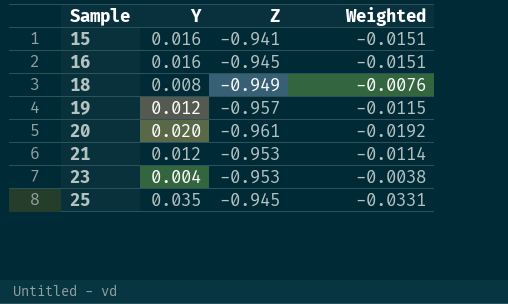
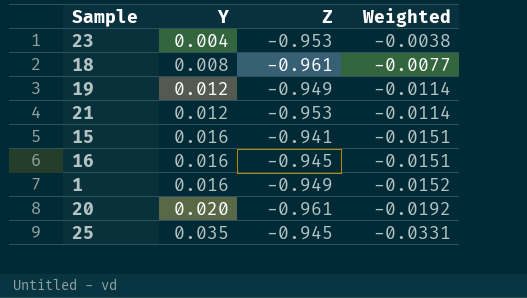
row order: Sample ascending -> Y ascending
18 | Z: -0.949 -> -0.961
18 | Weighted: -0.0076 -> -0.0077
19 | Z: -0.957 -> -0.949
19 | Weighted: -0.0115 -> -0.0114
row 1: none -> 0.016 | -0.949 | -0.0152

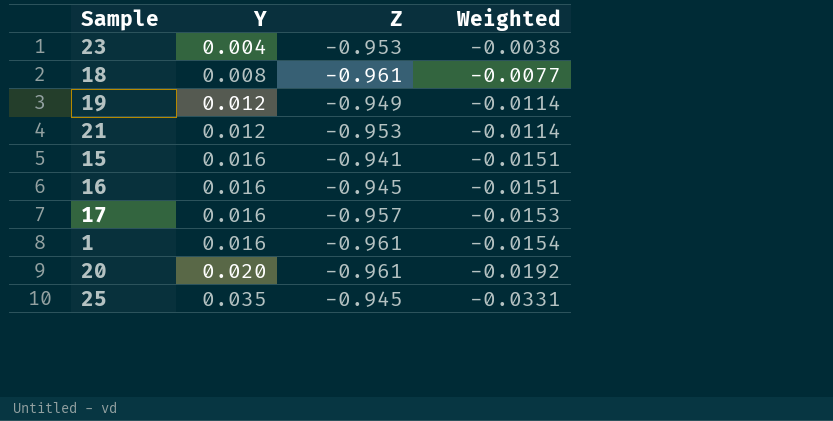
row 17: none -> 0.016 | -0.957 | -0.0153
1 | Z: -0.949 -> -0.961
1 | Weighted: -0.0152 -> -0.0154

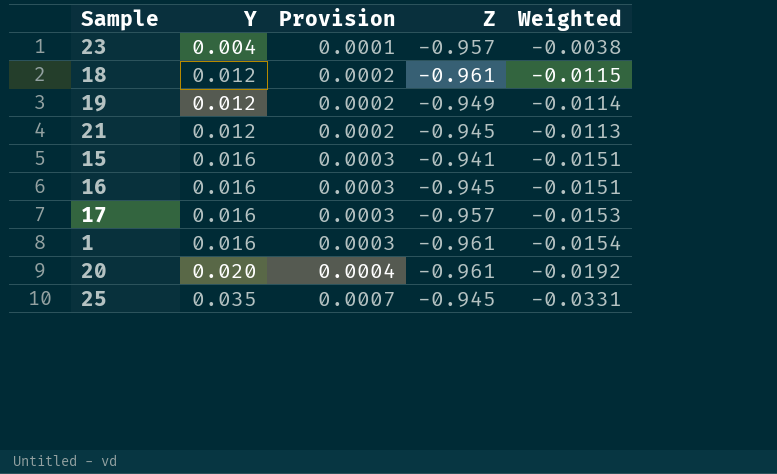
column Provision | formula: none -> [Y] * 0.02
23 | Z: -0.953 -> -0.957
18 | Y: 0.008 -> 0.012
18 | Weighted: -0.0077 -> -0.0115
21 | Z: -0.953 -> -0.945
21 | Weighted: -0.0114 -> -0.0113

